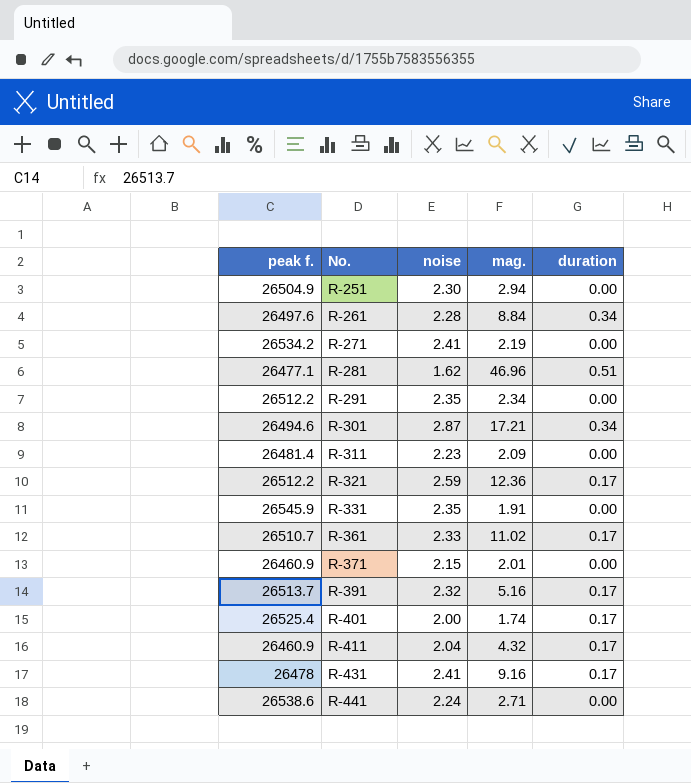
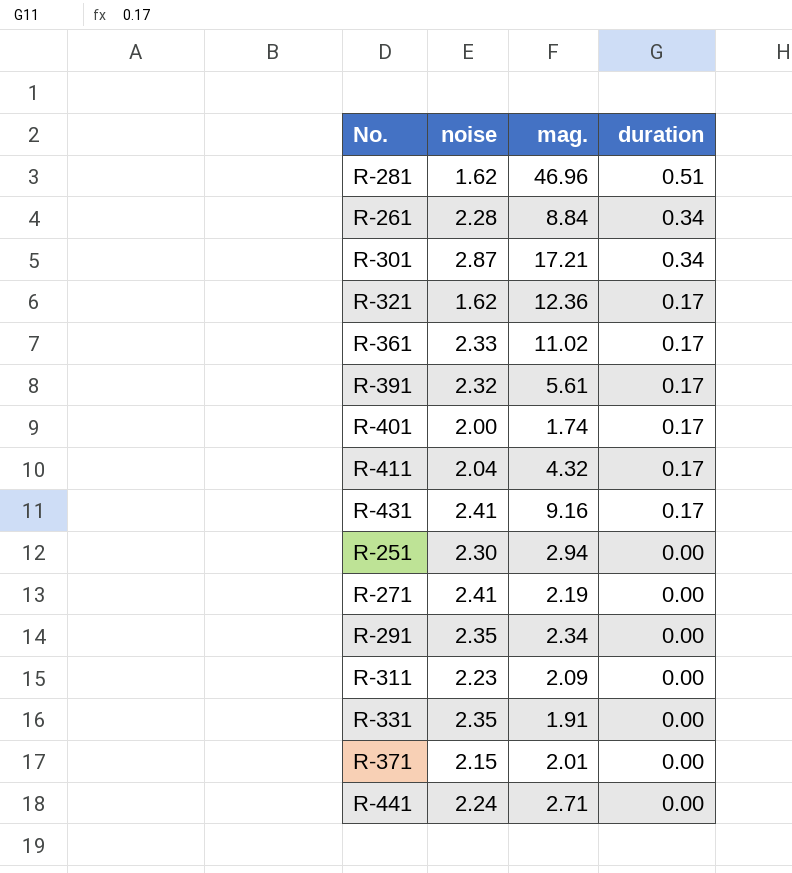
row order: No. ascending -> duration descending
column peak f. | position: 1 -> none
R-321 | noise: 2.59 -> 1.62
R-391 | mag.: 5.16 -> 5.61

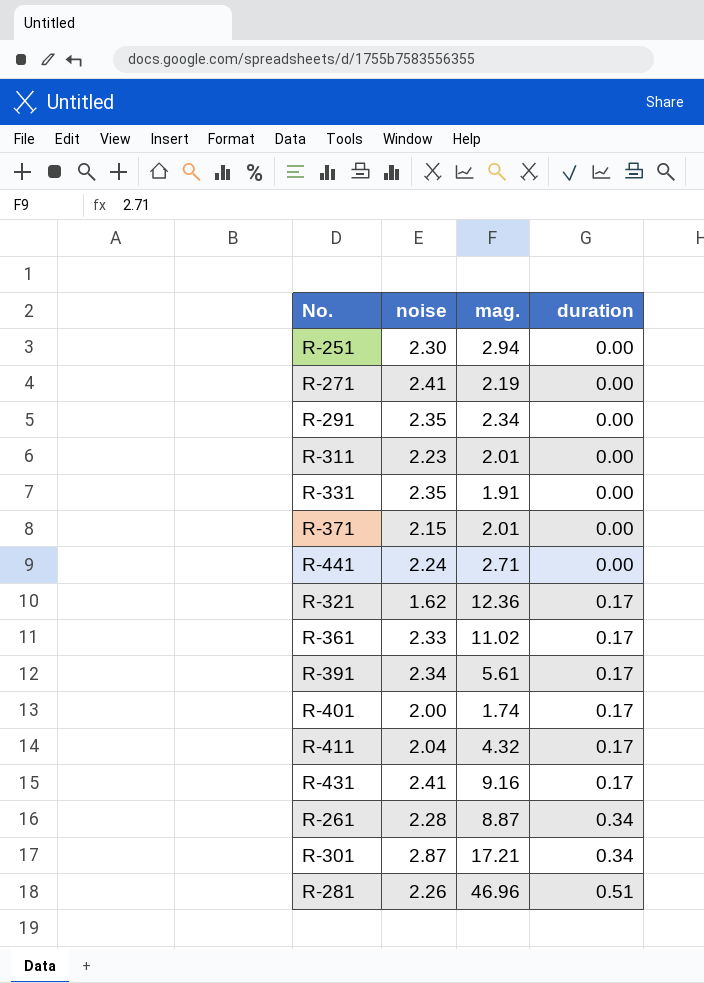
row order: duration descending -> duration ascending
R-311 | mag.: 2.09 -> 2.01
R-391 | noise: 2.32 -> 2.34
R-261 | mag.: 8.84 -> 8.87
R-281 | noise: 1.62 -> 2.26

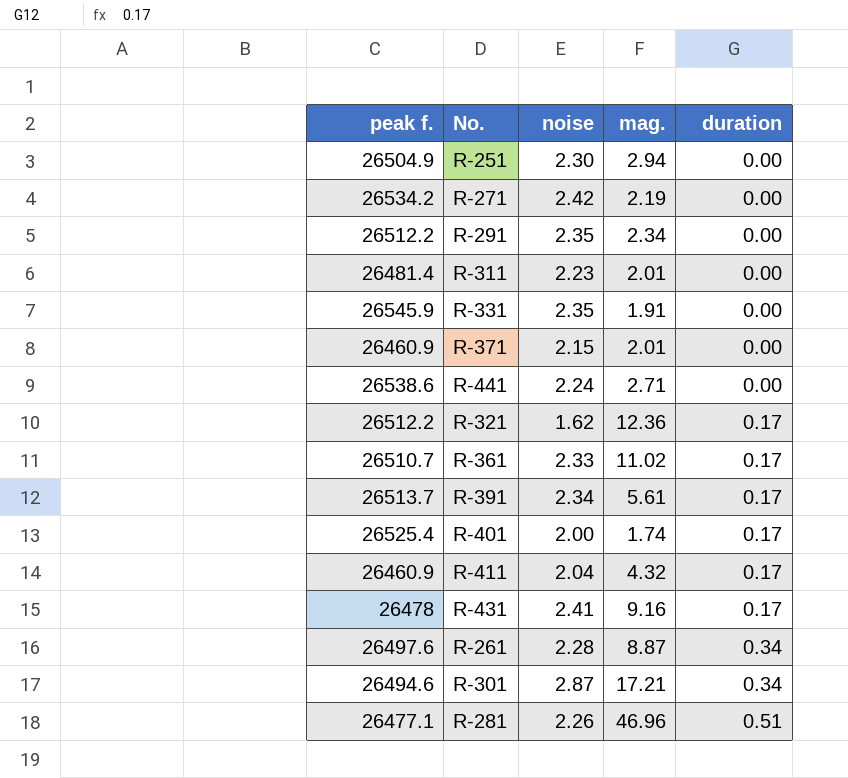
column peak f. | position: none -> 1
R-271 | noise: 2.41 -> 2.42

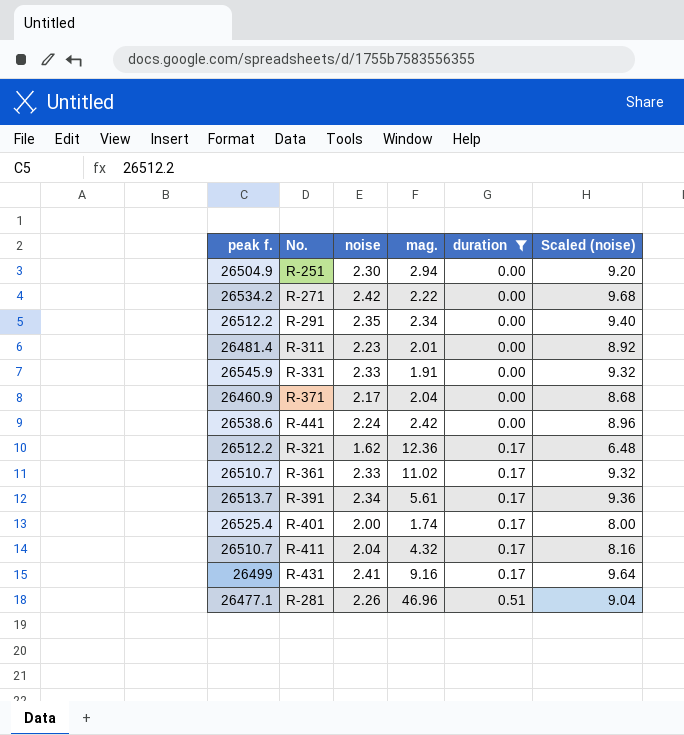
filter: none -> duration != 0.34
column Scaled (noise) | formula: none -> [noise] * 4
R-271 | mag.: 2.19 -> 2.22
R-331 | noise: 2.35 -> 2.33
R-371 | noise: 2.15 -> 2.17
R-371 | mag.: 2.01 -> 2.04
R-441 | mag.: 2.71 -> 2.42
R-411 | peak f.: 26460.9 -> 26510.7
R-431 | peak f.: 26478 -> 26499

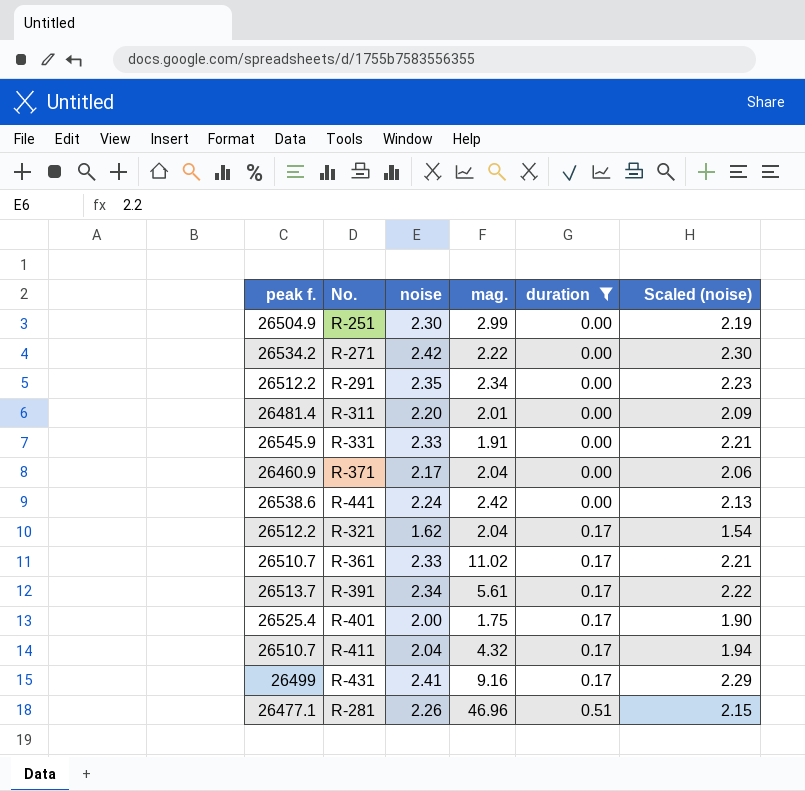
column Scaled (noise) | formula: [noise] * 4 -> [noise] * 0.95
R-251 | mag.: 2.94 -> 2.99
R-311 | noise: 2.23 -> 2.20
R-321 | mag.: 12.36 -> 2.04
R-401 | mag.: 1.74 -> 1.75

